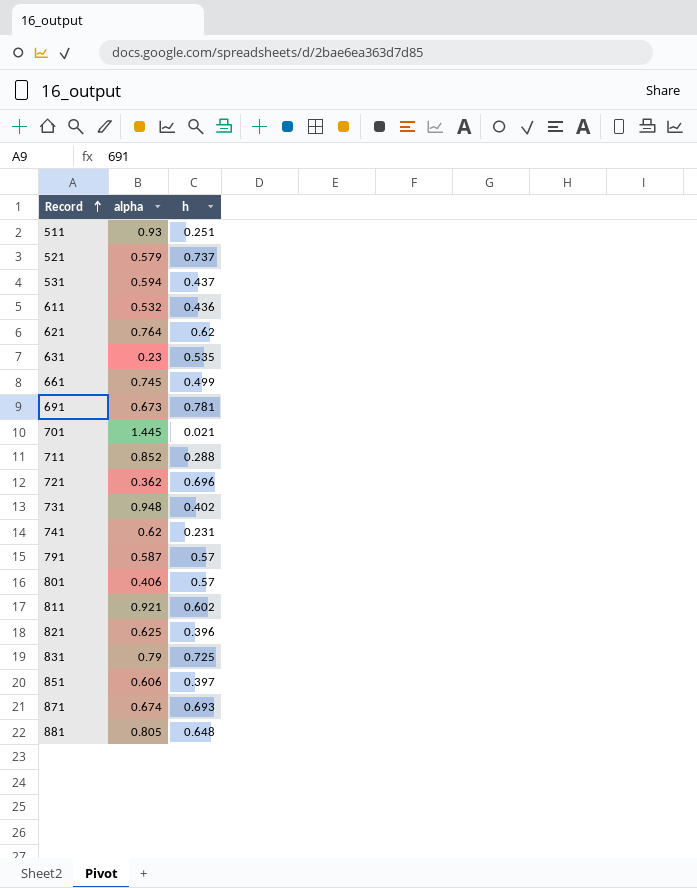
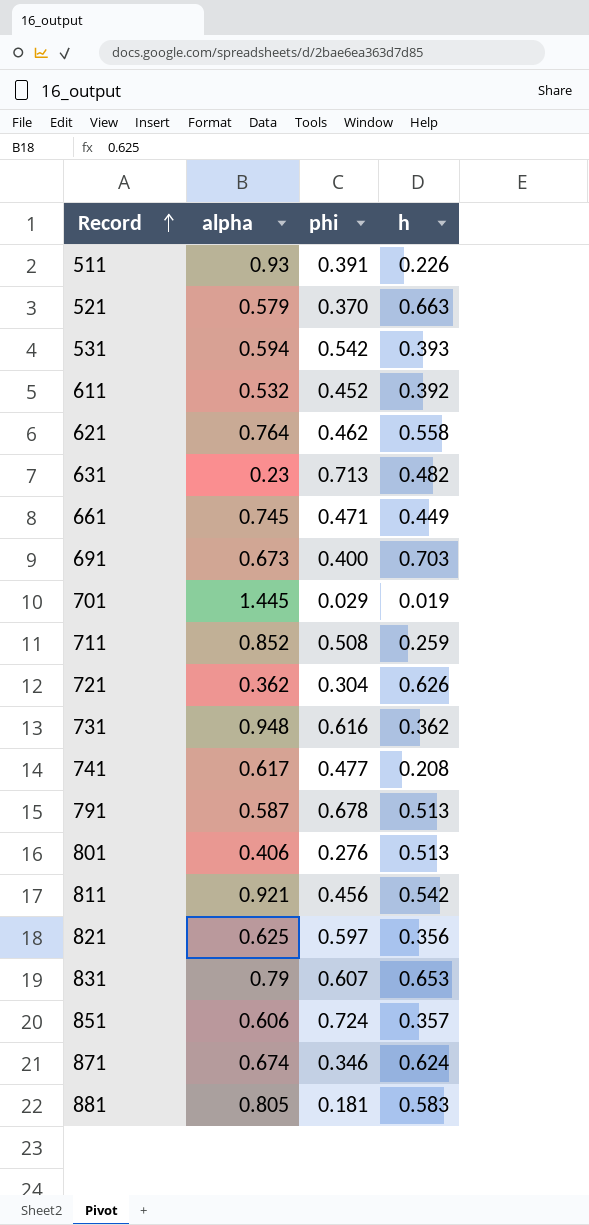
column phi | position: none -> 3
511 | h: 0.251 -> 0.226
521 | h: 0.737 -> 0.663
531 | h: 0.437 -> 0.393
611 | h: 0.436 -> 0.392
621 | h: 0.62 -> 0.558
631 | h: 0.535 -> 0.482
661 | h: 0.499 -> 0.449
691 | h: 0.781 -> 0.703
701 | h: 0.021 -> 0.019
711 | h: 0.288 -> 0.259
721 | h: 0.696 -> 0.626
731 | h: 0.402 -> 0.362
741 | alpha: 0.62 -> 0.617
741 | h: 0.231 -> 0.208
791 | h: 0.57 -> 0.513
801 | h: 0.57 -> 0.513
811 | h: 0.602 -> 0.542
821 | h: 0.396 -> 0.356
831 | h: 0.725 -> 0.653
851 | h: 0.397 -> 0.357
871 | h: 0.693 -> 0.624
881 | h: 0.648 -> 0.583

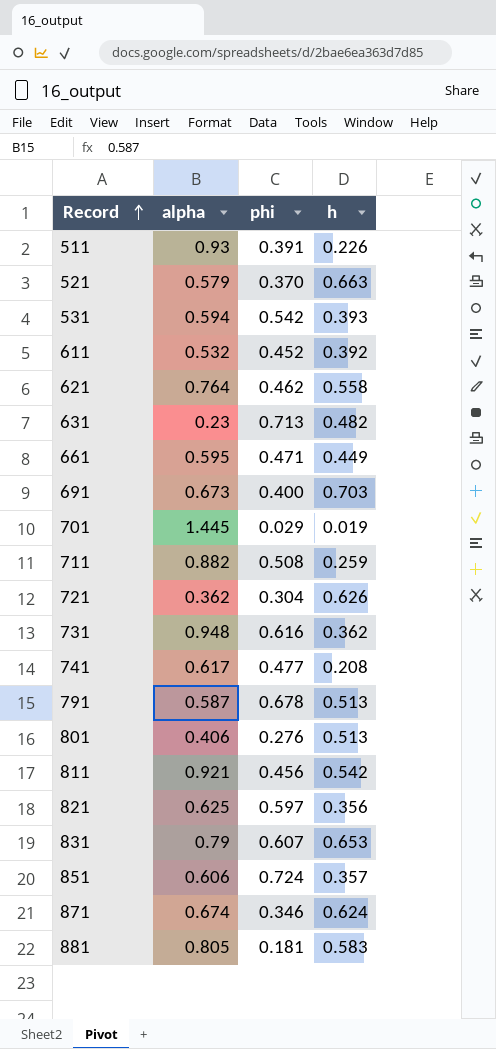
661 | alpha: 0.745 -> 0.595
711 | alpha: 0.852 -> 0.882

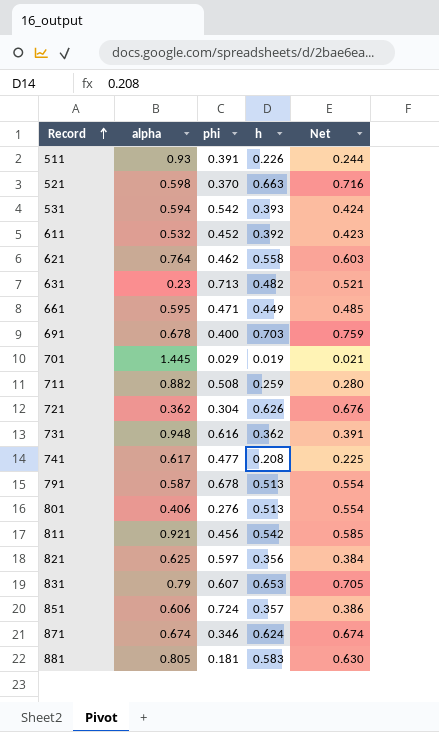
column Net | formula: none -> [h] * 1.08
521 | alpha: 0.579 -> 0.598
691 | alpha: 0.673 -> 0.678

